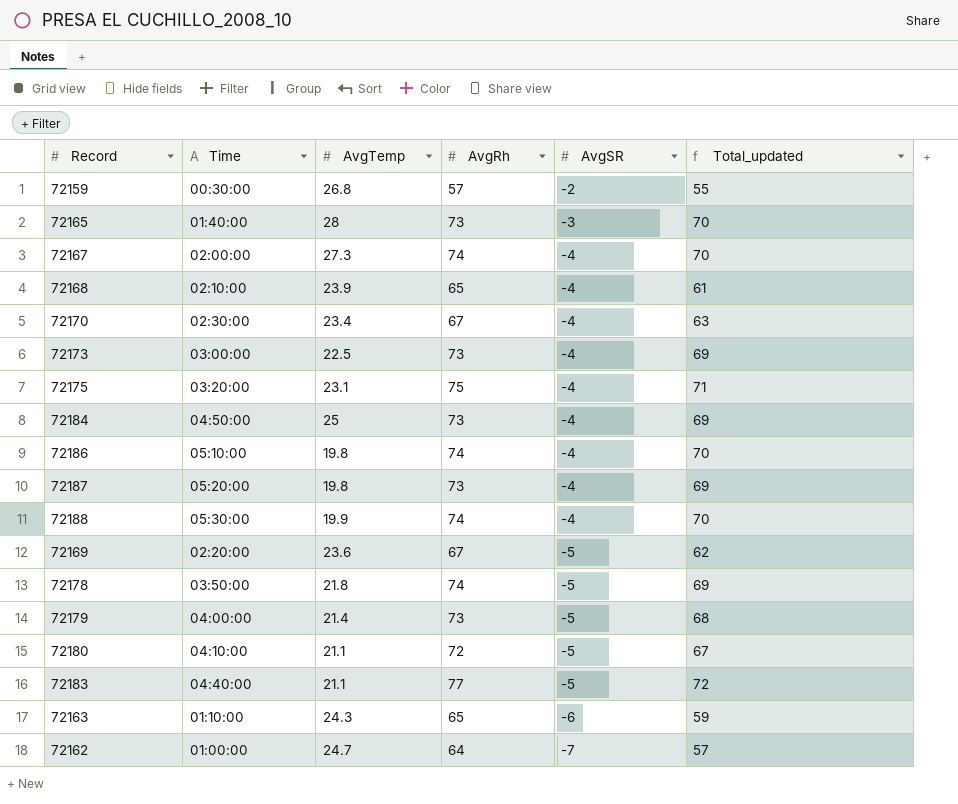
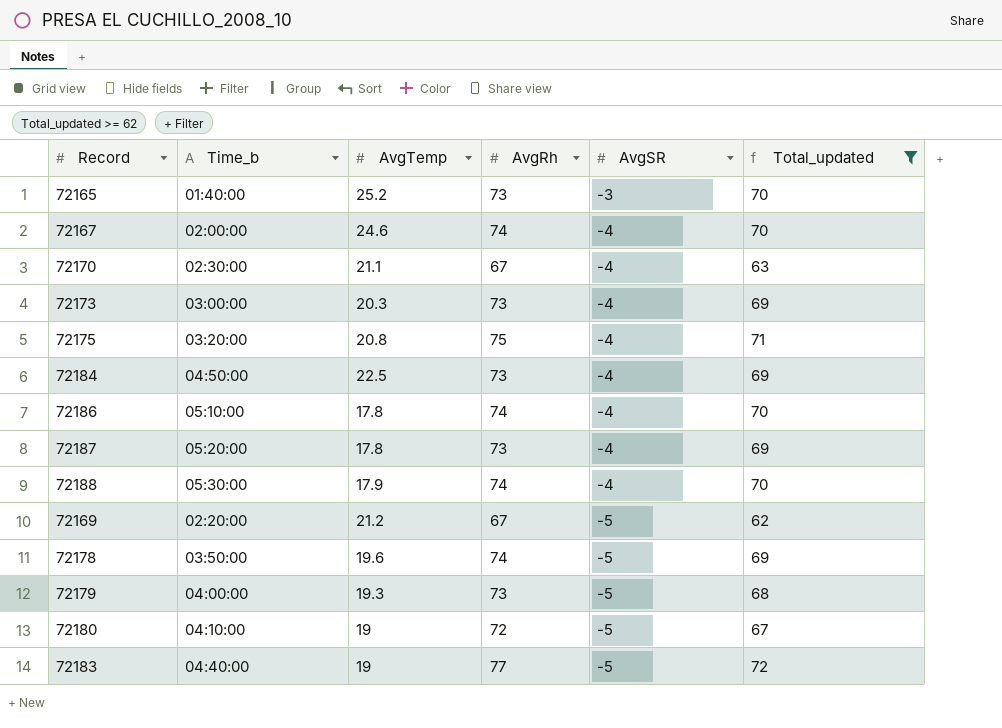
filter: none -> Total_updated >= 62
column name: Time -> Time_b
72165 | AvgTemp: 28 -> 25.2
72167 | AvgTemp: 27.3 -> 24.6
72170 | AvgTemp: 23.4 -> 21.1
72173 | AvgTemp: 22.5 -> 20.3
72175 | AvgTemp: 23.1 -> 20.8
72184 | AvgTemp: 25 -> 22.5
72186 | AvgTemp: 19.8 -> 17.8
72187 | AvgTemp: 19.8 -> 17.8
72188 | AvgTemp: 19.9 -> 17.9
72169 | AvgTemp: 23.6 -> 21.2
72178 | AvgTemp: 21.8 -> 19.6
72179 | AvgTemp: 21.4 -> 19.3
72180 | AvgTemp: 21.1 -> 19
72183 | AvgTemp: 21.1 -> 19

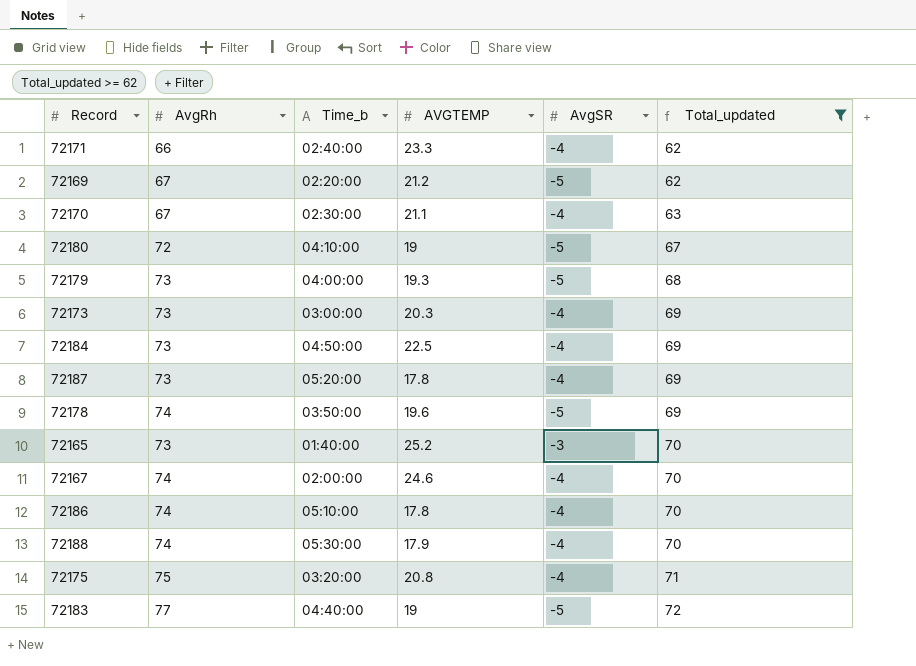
row order: AvgSR descending -> Total_updated ascending
column AvgRh | position: 4 -> 2
column name: AvgTemp -> AVGTEMP
row 72171: none -> 66 | 02:40:00 | 23.3 | -4 | 62

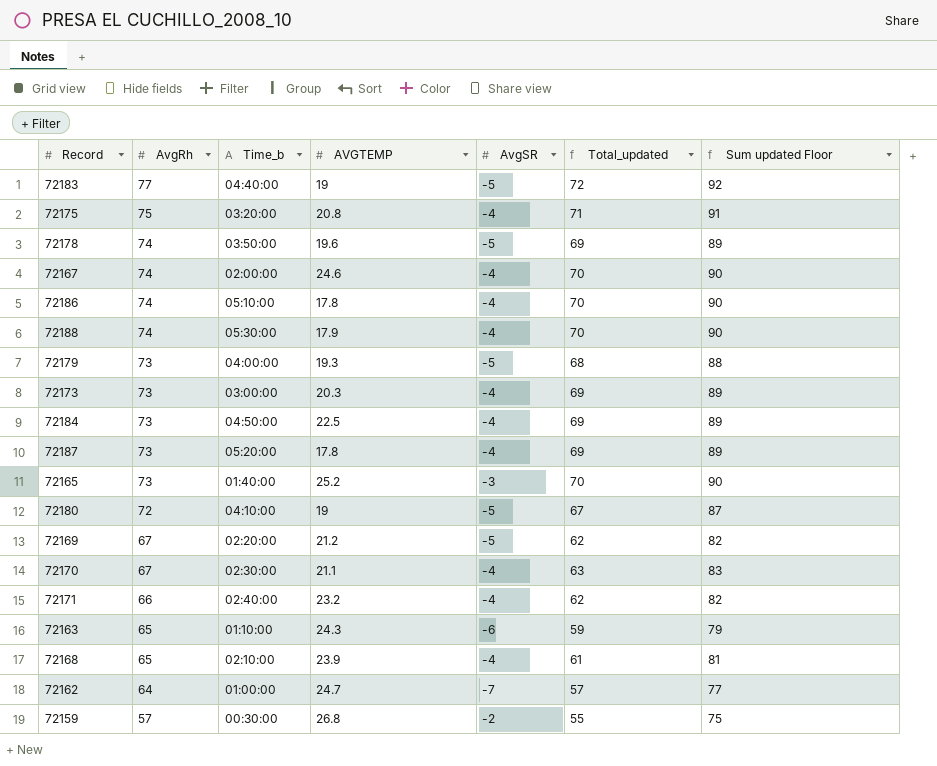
filter: Total_updated >= 62 -> none
row order: Total_updated ascending -> AvgRh descending
column Sum updated Floor | formula: none -> [Total_updated] + 20
72171 | AVGTEMP: 23.3 -> 23.2

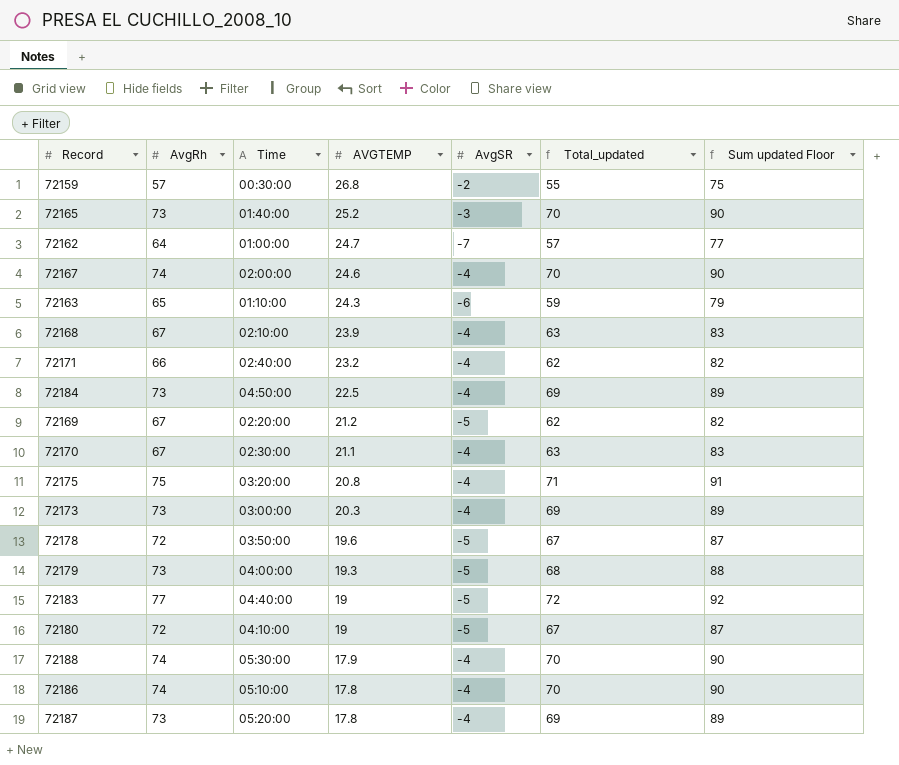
row order: AvgRh descending -> AVGTEMP descending
column name: Time_b -> Time
72168 | AvgRh: 65 -> 67
72168 | Total_updated: 61 -> 63
72168 | Sum updated Floor: 81 -> 83
72178 | AvgRh: 74 -> 72
72178 | Total_updated: 69 -> 67
72178 | Sum updated Floor: 89 -> 87

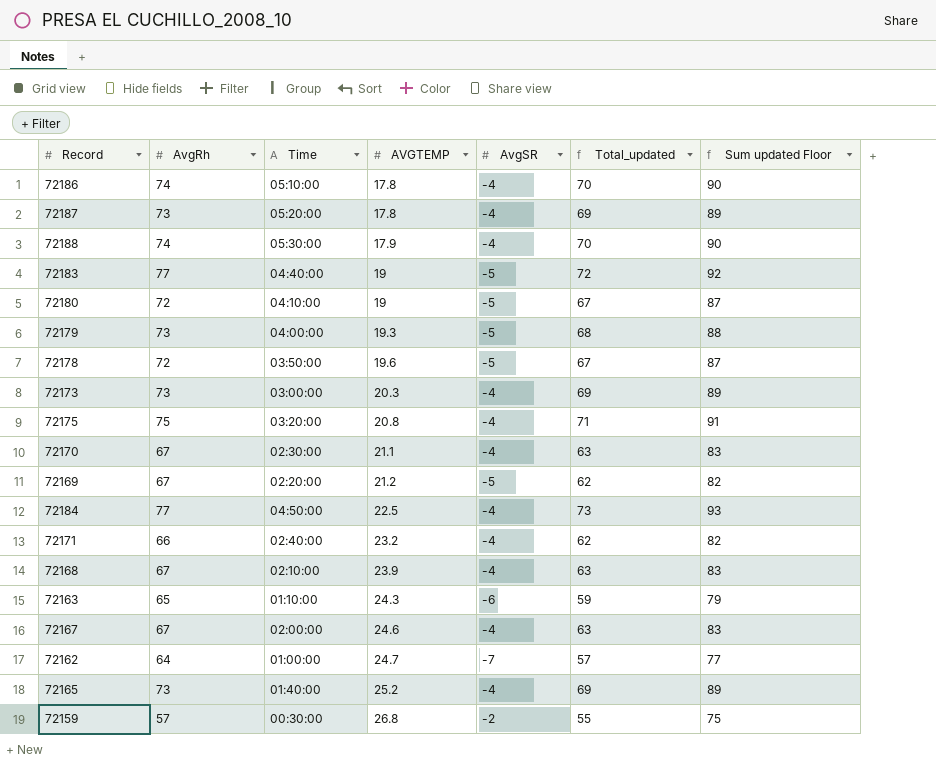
row order: AVGTEMP descending -> AVGTEMP ascending
72184 | AvgRh: 73 -> 77
72184 | Total_updated: 69 -> 73
72184 | Sum updated Floor: 89 -> 93
72167 | AvgRh: 74 -> 67
72167 | Total_updated: 70 -> 63
72167 | Sum updated Floor: 90 -> 83
72165 | AvgSR: -3 -> -4
72165 | Total_updated: 70 -> 69
72165 | Sum updated Floor: 90 -> 89

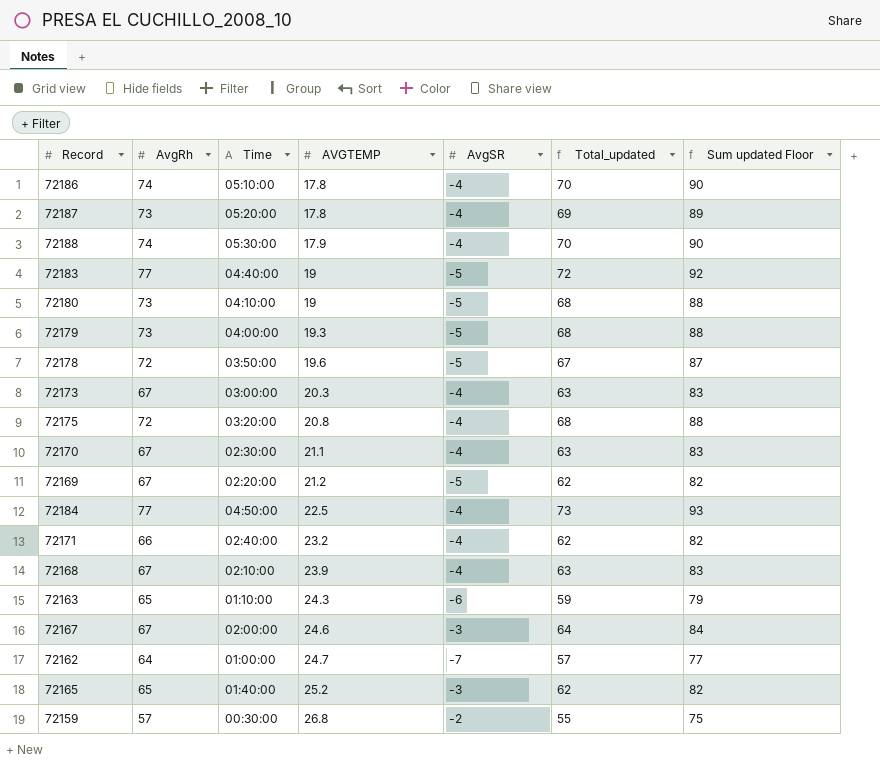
72180 | AvgRh: 72 -> 73
72180 | Total_updated: 67 -> 68
72180 | Sum updated Floor: 87 -> 88
72173 | AvgRh: 73 -> 67
72173 | Total_updated: 69 -> 63
72173 | Sum updated Floor: 89 -> 83
72175 | AvgRh: 75 -> 72
72175 | Total_updated: 71 -> 68
72175 | Sum updated Floor: 91 -> 88
72167 | AvgSR: -4 -> -3
72167 | Total_updated: 63 -> 64
72167 | Sum updated Floor: 83 -> 84
72165 | AvgRh: 73 -> 65
72165 | AvgSR: -4 -> -3
72165 | Total_updated: 69 -> 62
72165 | Sum updated Floor: 89 -> 82

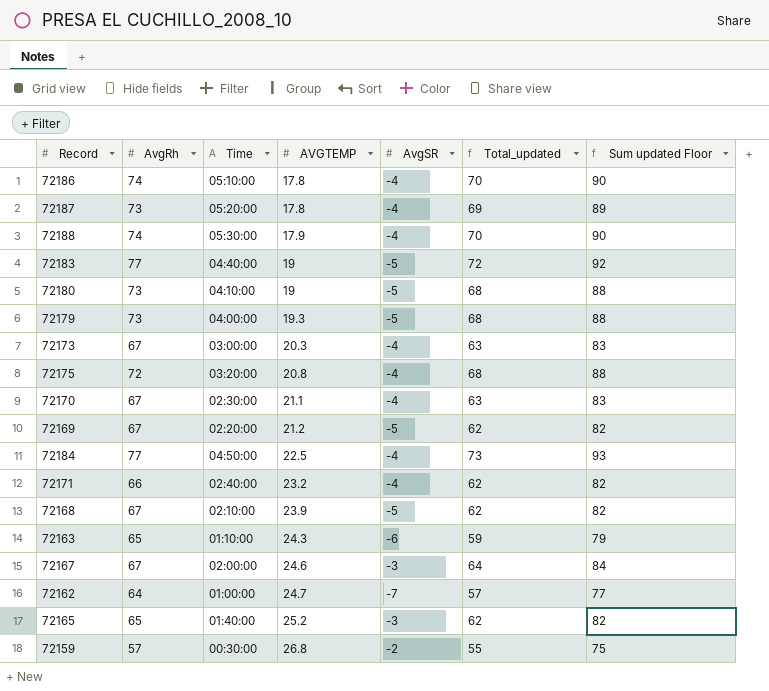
row 72178: 72 | 03:50:00 | 19.6 | -5 | 67 | 87 -> none
72168 | AvgSR: -4 -> -5
72168 | Total_updated: 63 -> 62
72168 | Sum updated Floor: 83 -> 82

